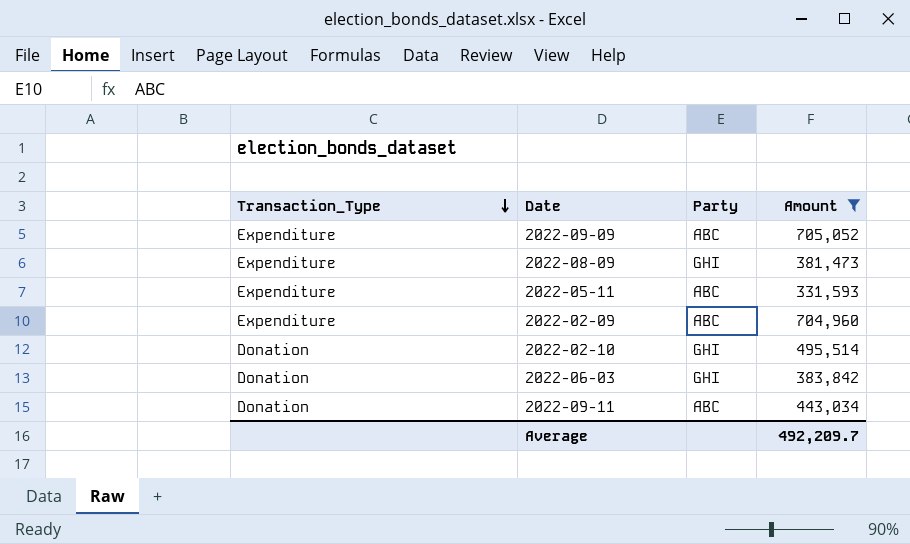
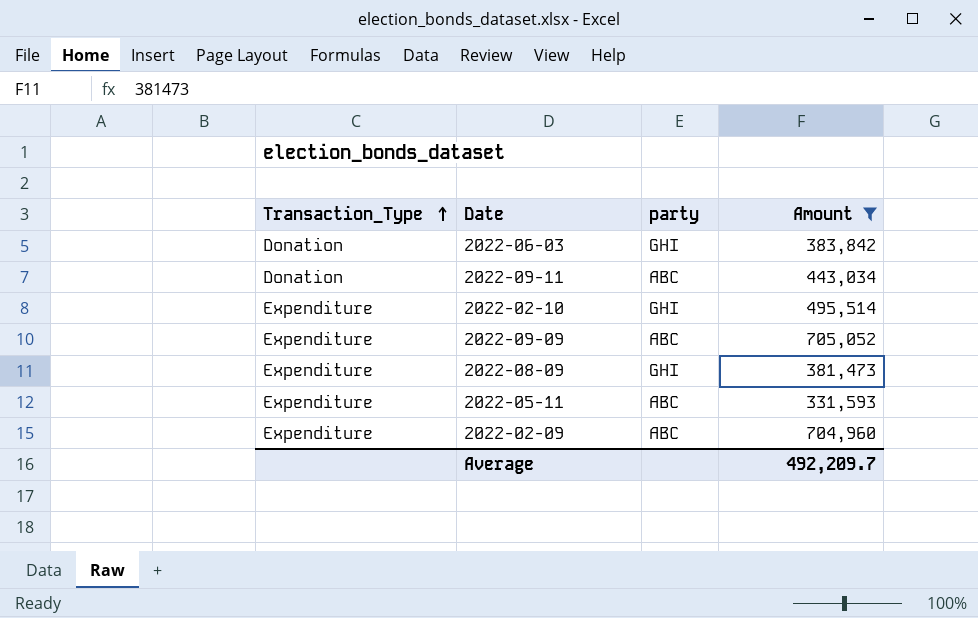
row order: Transaction_Type descending -> Transaction_Type ascending
column name: Party -> party
2022-02-10 | Transaction_Type: Donation -> Expenditure

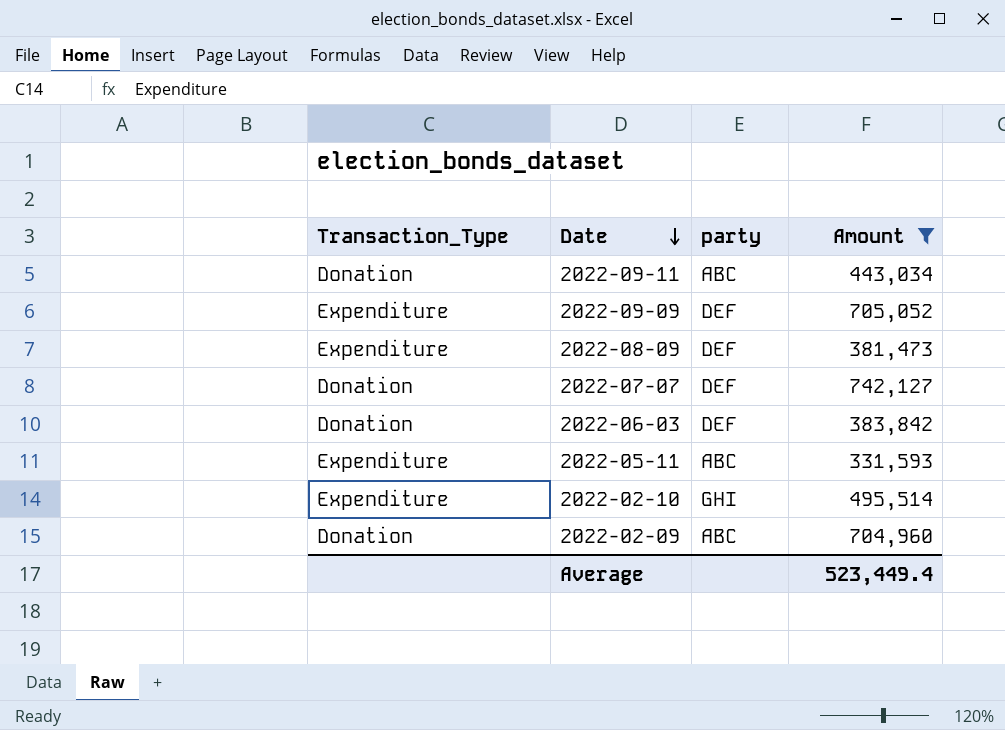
row order: Transaction_Type ascending -> Date descending
2022-09-09 | party: ABC -> DEF
2022-08-09 | party: GHI -> DEF
row 2022-07-07: none -> Donation | DEF | 742,127
2022-06-03 | party: GHI -> DEF
2022-02-09 | Transaction_Type: Expenditure -> Donation
Average | Amount: 492,209.7 -> 523,449.4

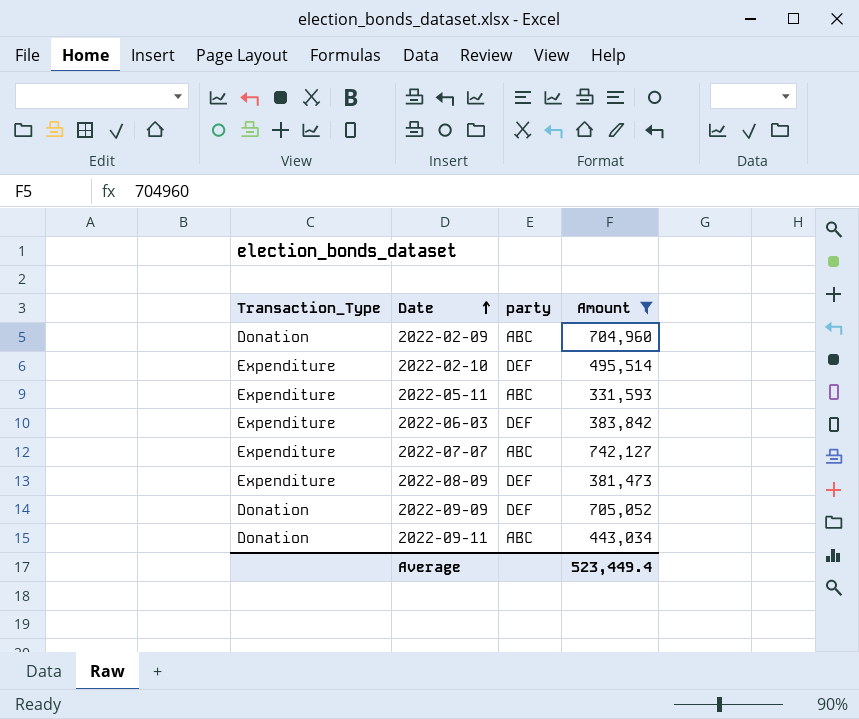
row order: Date descending -> Date ascending
2022-02-10 | party: GHI -> DEF
2022-06-03 | Transaction_Type: Donation -> Expenditure
2022-07-07 | Transaction_Type: Donation -> Expenditure
2022-07-07 | party: DEF -> ABC
2022-09-09 | Transaction_Type: Expenditure -> Donation

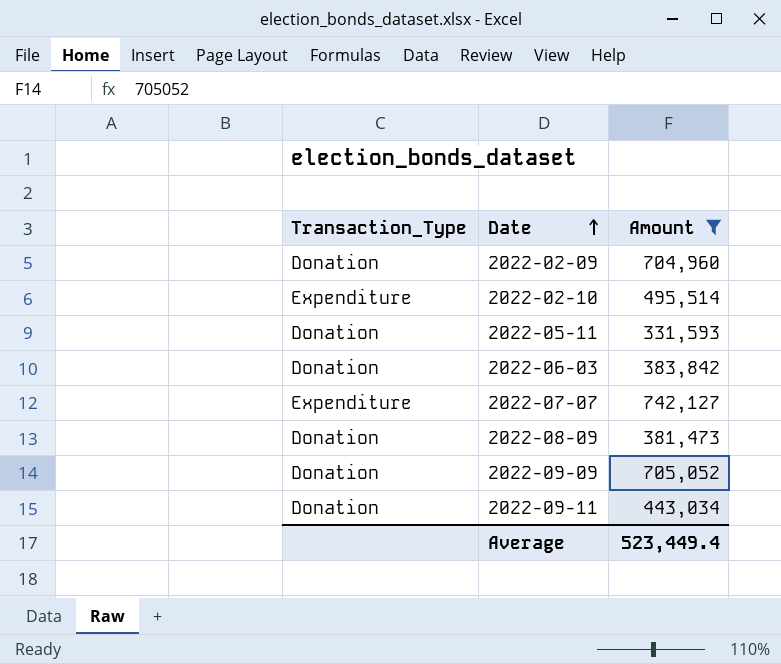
column party | position: 3 -> none
2022-05-11 | Transaction_Type: Expenditure -> Donation
2022-06-03 | Transaction_Type: Expenditure -> Donation
2022-08-09 | Transaction_Type: Expenditure -> Donation

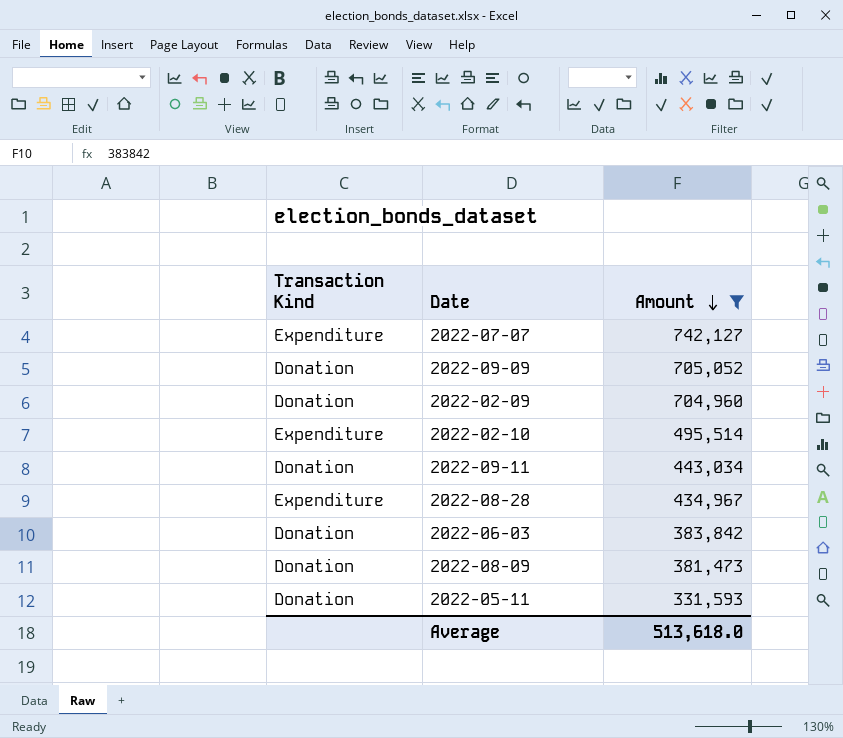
row order: Date ascending -> Amount descending
column name: Transaction_Type -> Transaction Kind
row 2022-08-28: none -> Expenditure | 434,967
Average | Amount: 523,449.4 -> 513,618.0

